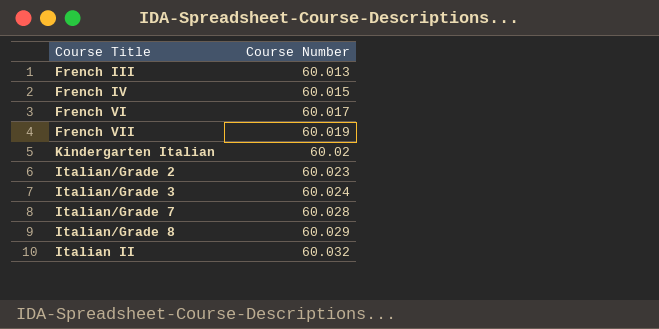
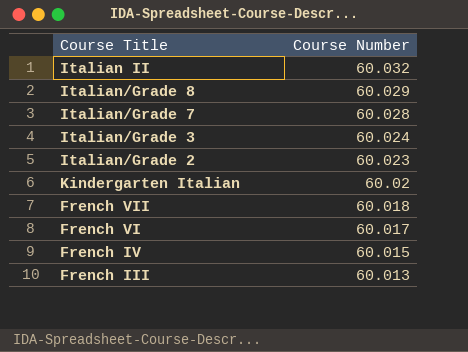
row order: Course Number ascending -> Course Number descending
French VII | Course Number: 60.019 -> 60.018

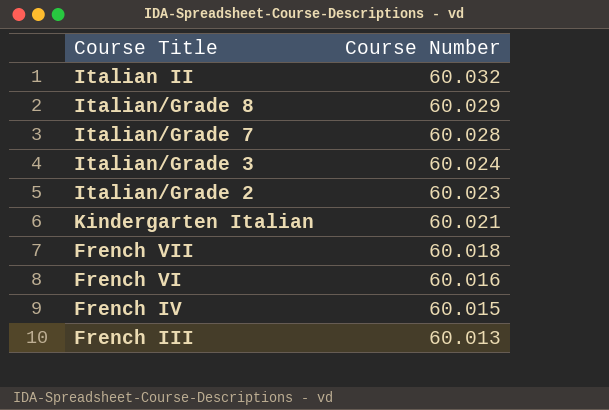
Kindergarten Italian | Course Number: 60.02 -> 60.021
French VI | Course Number: 60.017 -> 60.016

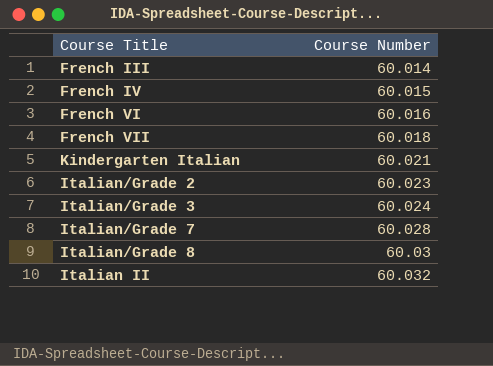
row order: Course Number descending -> Course Number ascending
French III | Course Number: 60.013 -> 60.014
Italian/Grade 8 | Course Number: 60.029 -> 60.03

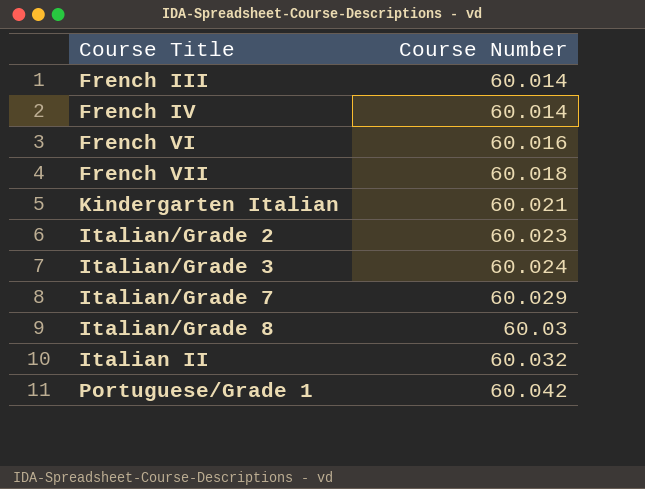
French IV | Course Number: 60.015 -> 60.014
Italian/Grade 7 | Course Number: 60.028 -> 60.029
row Portuguese/Grade 1: none -> 60.042

